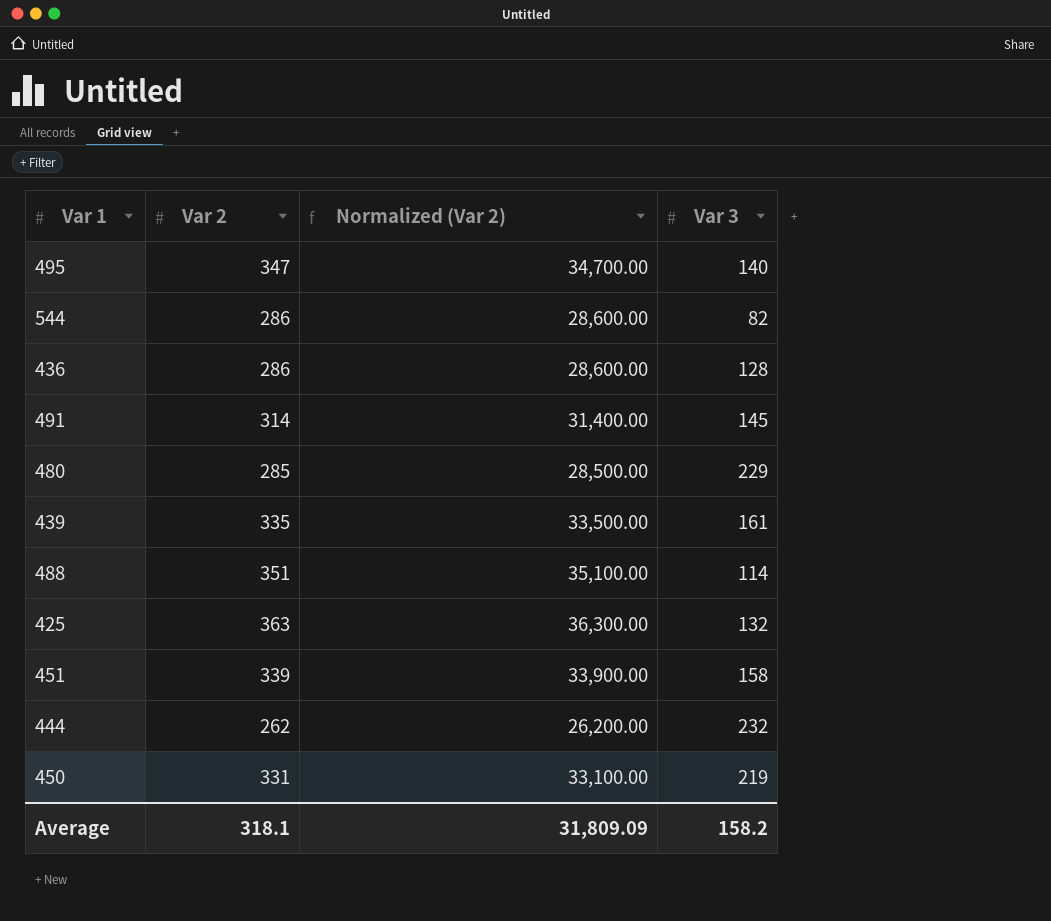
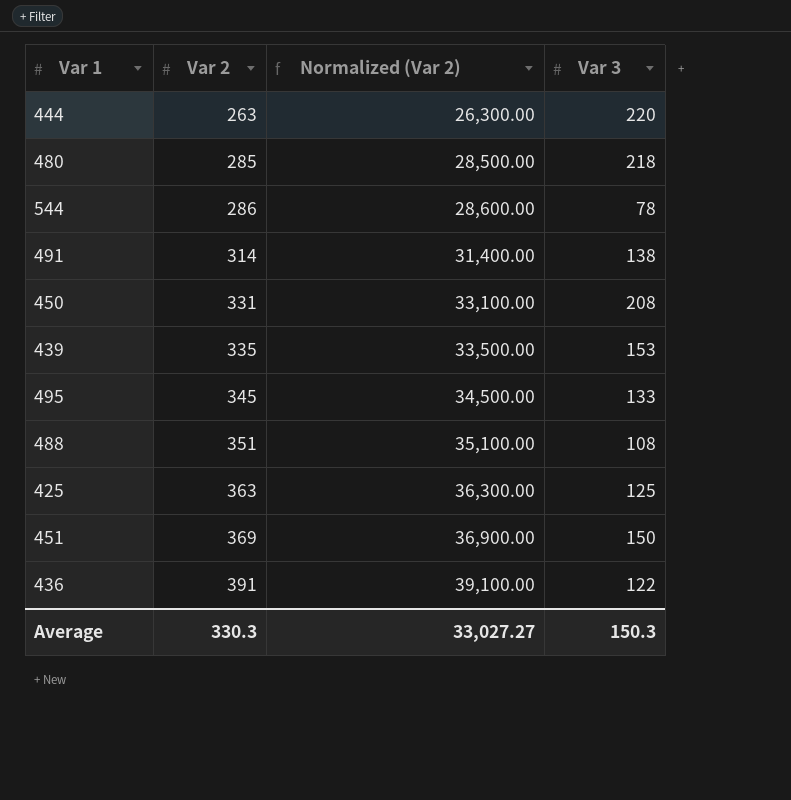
row order: none -> Var 2 ascending
444 | Var 2: 262 -> 263
444 | Normalized (Var 2): 26,200.00 -> 26,300.00
444 | Var 3: 232 -> 220
480 | Var 3: 229 -> 218
544 | Var 3: 82 -> 78
491 | Var 3: 145 -> 138
450 | Var 3: 219 -> 208
439 | Var 3: 161 -> 153
495 | Var 2: 347 -> 345
495 | Normalized (Var 2): 34,700.00 -> 34,500.00
495 | Var 3: 140 -> 133
488 | Var 3: 114 -> 108
425 | Var 3: 132 -> 125
451 | Var 2: 339 -> 369
451 | Normalized (Var 2): 33,900.00 -> 36,900.00
451 | Var 3: 158 -> 150
436 | Var 2: 286 -> 391
436 | Normalized (Var 2): 28,600.00 -> 39,100.00
436 | Var 3: 128 -> 122
Average | Var 2: 318.1 -> 330.3
Average | Normalized (Var 2): 31,809.09 -> 33,027.27
Average | Var 3: 158.2 -> 150.3

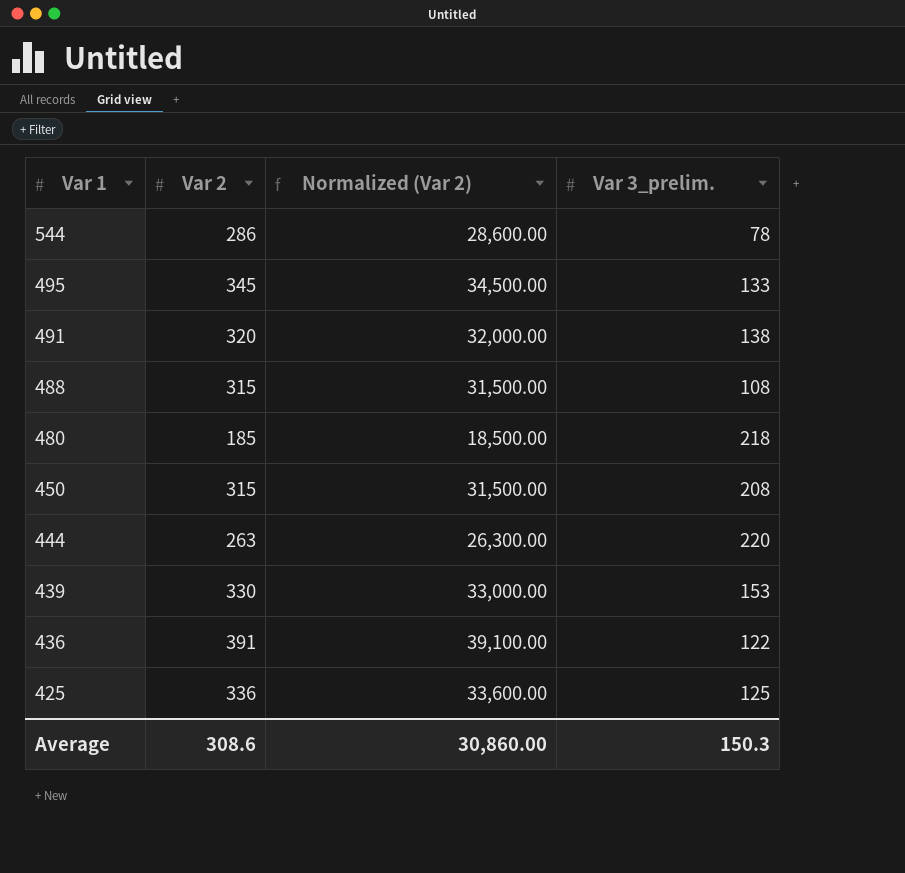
row order: Var 2 ascending -> Var 1 descending
column name: Var 3 -> Var 3_prelim.
row 451: 369 | 36,900.00 | 150 -> none
491 | Var 2: 314 -> 320
491 | Normalized (Var 2): 31,400.00 -> 32,000.00
488 | Var 2: 351 -> 315
488 | Normalized (Var 2): 35,100.00 -> 31,500.00
480 | Var 2: 285 -> 185
480 | Normalized (Var 2): 28,500.00 -> 18,500.00
450 | Var 2: 331 -> 315
450 | Normalized (Var 2): 33,100.00 -> 31,500.00
439 | Var 2: 335 -> 330
439 | Normalized (Var 2): 33,500.00 -> 33,000.00
425 | Var 2: 363 -> 336
425 | Normalized (Var 2): 36,300.00 -> 33,600.00
Average | Var 2: 330.3 -> 308.6
Average | Normalized (Var 2): 33,027.27 -> 30,860.00

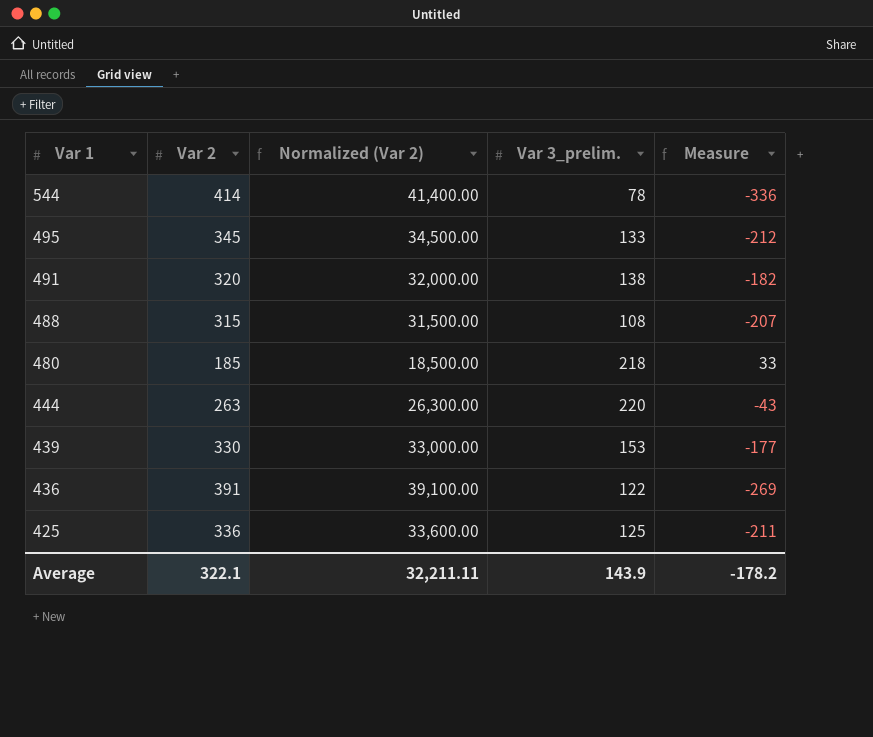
column Measure | formula: none -> [Var 3_prelim.] - [Var 2]
row 450: 315 | 31,500.00 | 208 -> none
544 | Var 2: 286 -> 414
544 | Normalized (Var 2): 28,600.00 -> 41,400.00
Average | Var 2: 308.6 -> 322.1
Average | Normalized (Var 2): 30,860.00 -> 32,211.11
Average | Var 3_prelim.: 150.3 -> 143.9

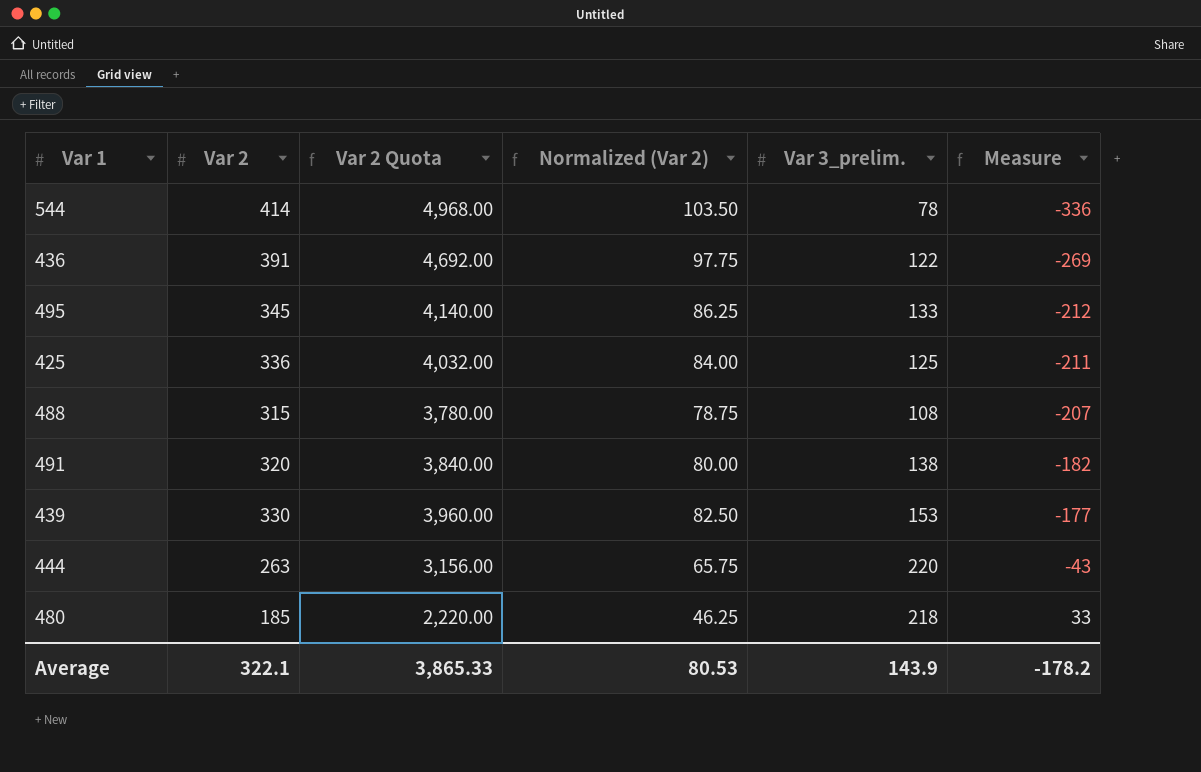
row order: Var 1 descending -> Measure ascending
column Var 2 Quota | formula: none -> [Var 2] * 12
column Normalized (Var 2) | formula: [Var 2] * 100 -> [Var 2] * 0.25
Average | Normalized (Var 2): 32,211.11 -> 80.53

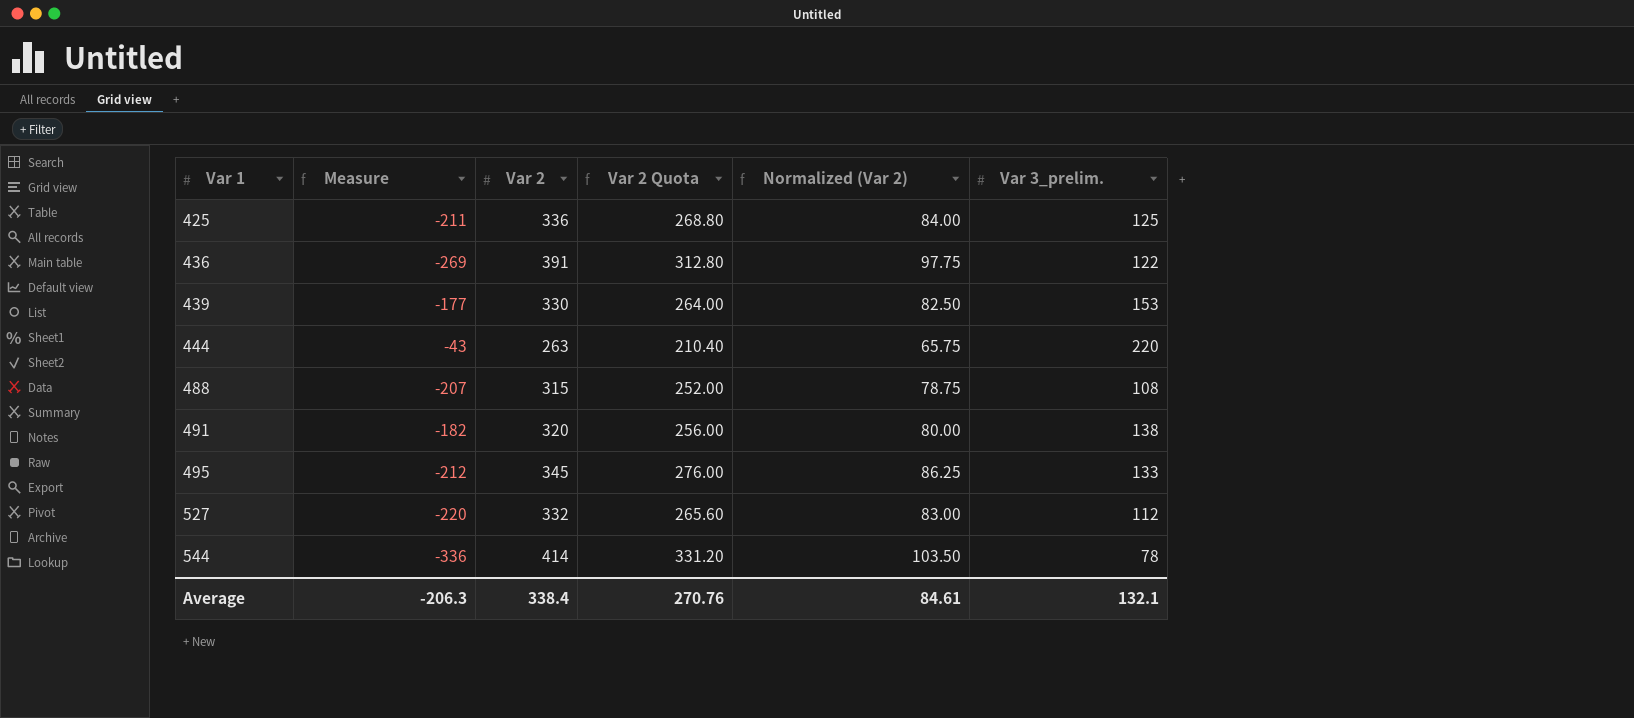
row order: Measure ascending -> Var 1 ascending
column Measure | position: 6 -> 2
column Var 2 Quota | formula: [Var 2] * 12 -> [Var 2] * 0.8
row 480: 185 | 2,220.00 | 46.25 | 218 | 33 -> none
row 527: none -> -220 | 332 | 265.60 | 83.00 | 112
Average | Measure: -178.2 -> -206.3
Average | Var 2: 322.1 -> 338.4
Average | Var 2 Quota: 3,865.33 -> 270.76
Average | Normalized (Var 2): 80.53 -> 84.61
Average | Var 3_prelim.: 143.9 -> 132.1

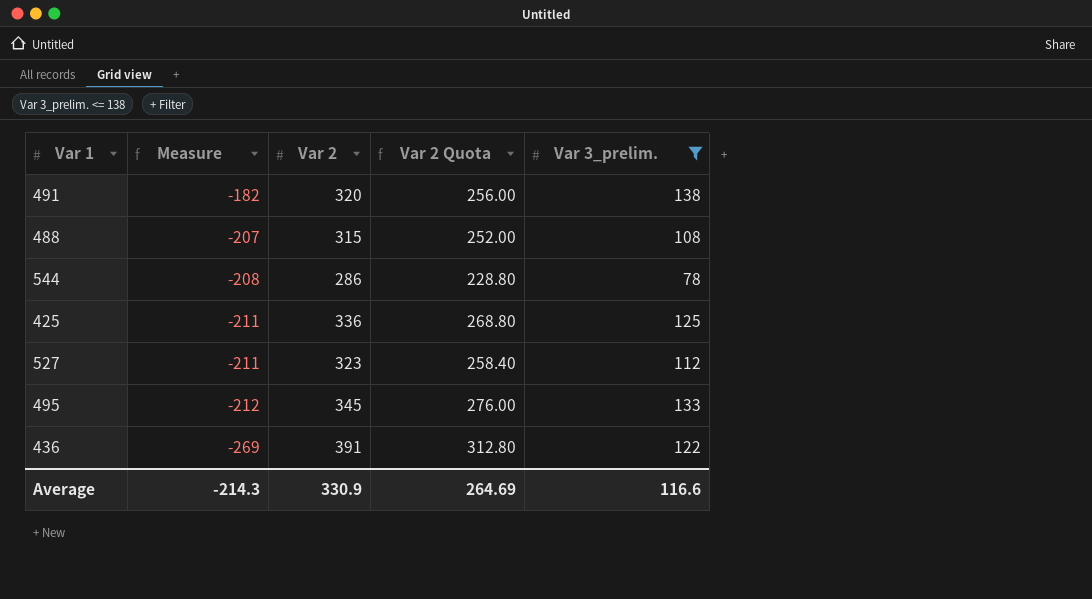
filter: none -> Var 3_prelim. <= 138
row order: Var 1 ascending -> Measure descending
column Normalized (Var 2) | formula: [Var 2] * 0.25 -> none
544 | Measure: -336 -> -208
544 | Var 2: 414 -> 286
544 | Var 2 Quota: 331.20 -> 228.80
527 | Measure: -220 -> -211
527 | Var 2: 332 -> 323
527 | Var 2 Quota: 265.60 -> 258.40
Average | Measure: -206.3 -> -214.3
Average | Var 2: 338.4 -> 330.9
Average | Var 2 Quota: 270.76 -> 264.69
Average | Var 3_prelim.: 132.1 -> 116.6

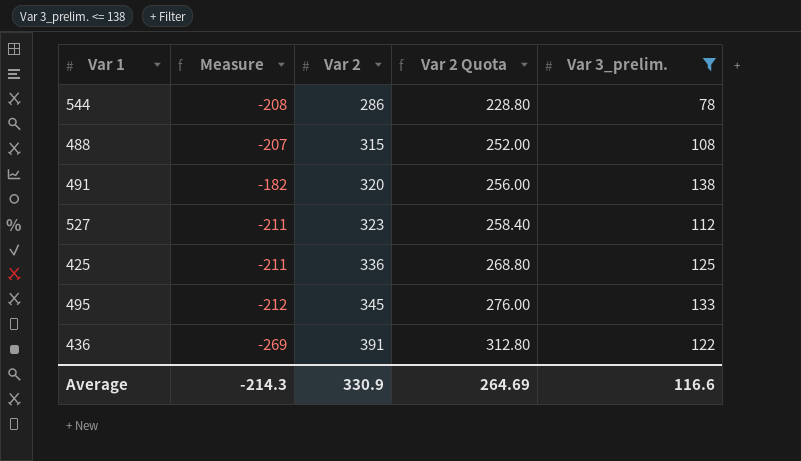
row order: Measure descending -> Var 2 ascending

